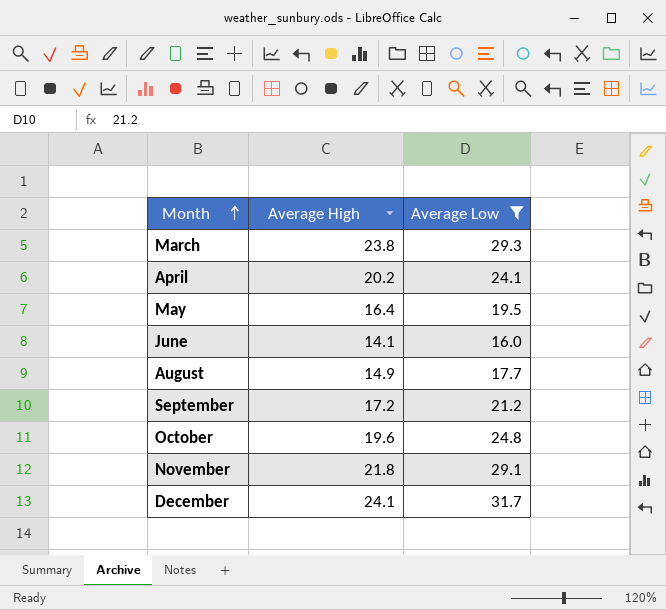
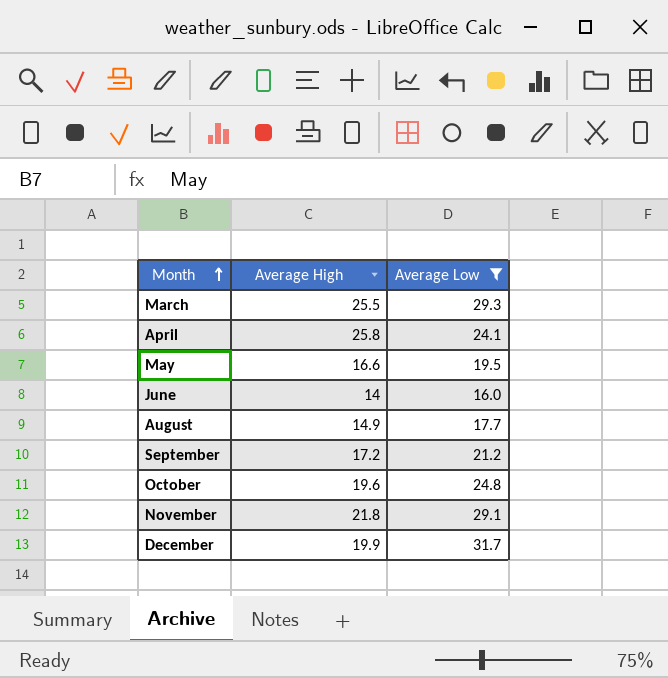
March | Average High: 23.8 -> 25.5
April | Average High: 20.2 -> 25.8
May | Average High: 16.4 -> 16.6
June | Average High: 14.1 -> 14
December | Average High: 24.1 -> 19.9

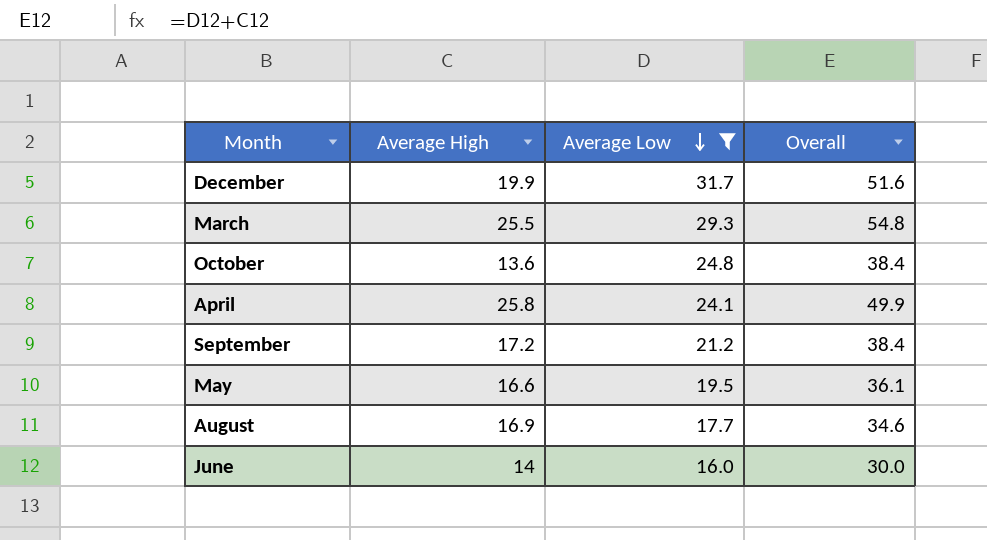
row order: Month ascending -> Average Low descending
column Overall | formula: none -> [Average High] + [Average Low]
row November: 21.8 | 29.1 -> none
October | Average High: 19.6 -> 13.6
August | Average High: 14.9 -> 16.9

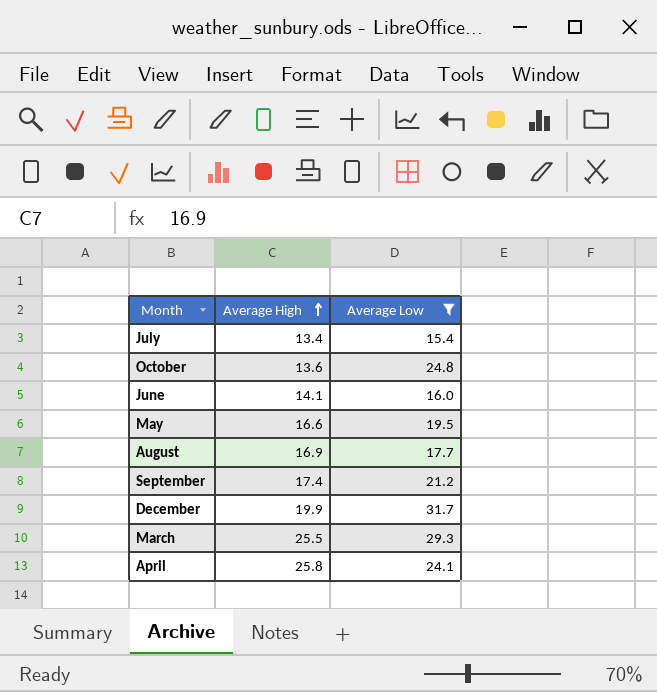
row order: Average Low descending -> Average High ascending
column Overall | formula: [Average High] + [Average Low] -> none
row July: none -> 13.4 | 15.4
June | Average High: 14 -> 14.1
September | Average High: 17.2 -> 17.4

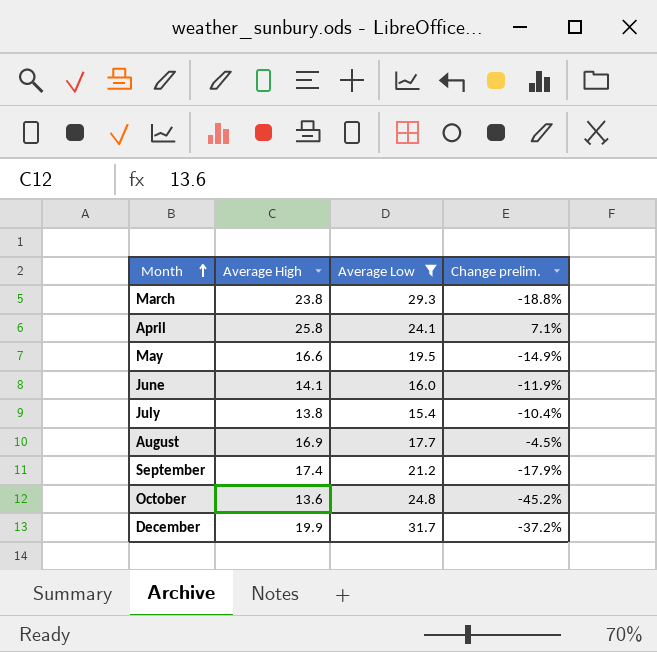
row order: Average High ascending -> Month ascending
column Change prelim. | formula: none -> ([Average High] - [Average Low]) / [Average Low]
March | Average High: 25.5 -> 23.8
July | Average High: 13.4 -> 13.8

